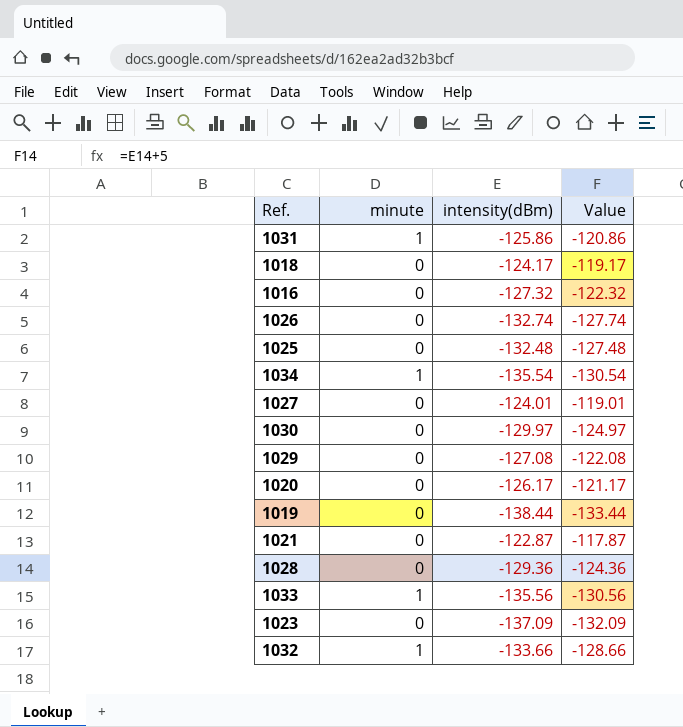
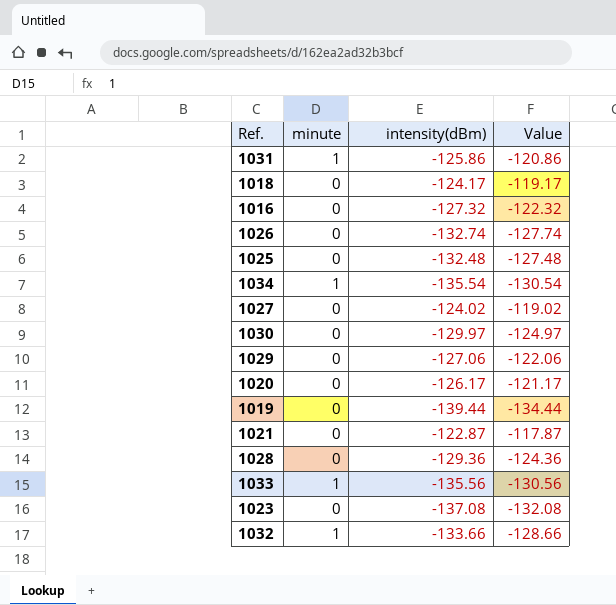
1027 | intensity(dBm): -124.01 -> -124.02
1027 | Value: -119.01 -> -119.02
1029 | intensity(dBm): -127.08 -> -127.06
1029 | Value: -122.08 -> -122.06
1019 | intensity(dBm): -138.44 -> -139.44
1019 | Value: -133.44 -> -134.44
1023 | intensity(dBm): -137.09 -> -137.08
1023 | Value: -132.09 -> -132.08

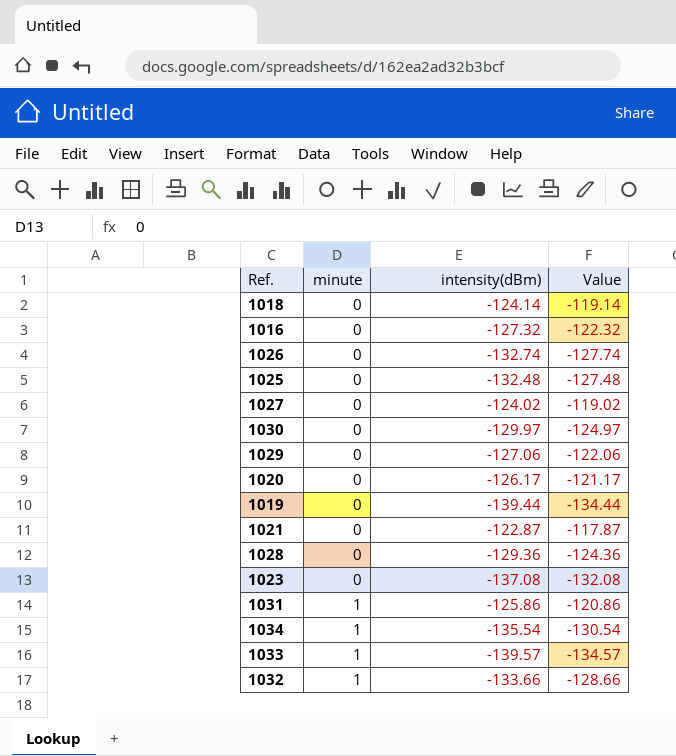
row order: none -> minute ascending
1018 | intensity(dBm): -124.17 -> -124.14
1018 | Value: -119.17 -> -119.14
1033 | intensity(dBm): -135.56 -> -139.57
1033 | Value: -130.56 -> -134.57

